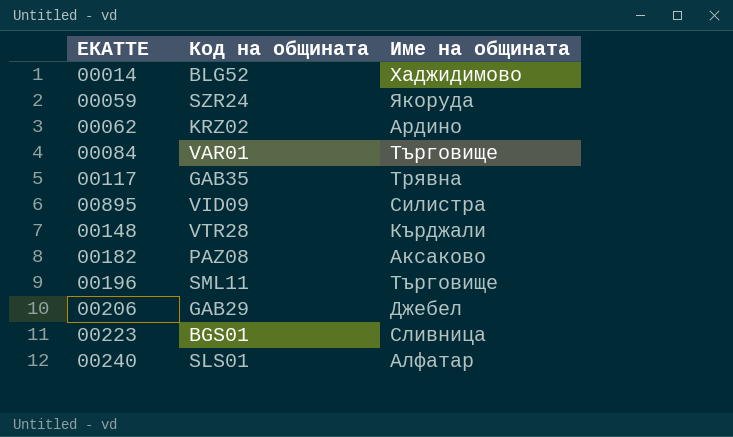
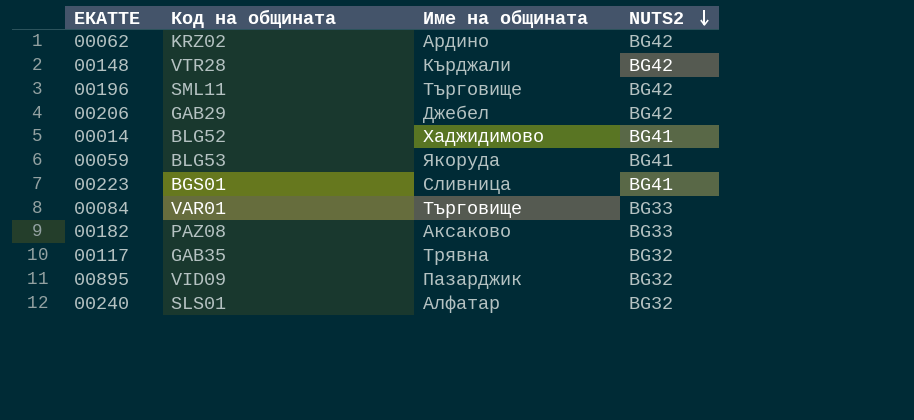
row order: none -> NUTS2 descending
column NUTS2 | position: none -> 4
00059 | Код на общината: SZR24 -> BLG53
00895 | Име на общината: Силистра -> Пазарджик

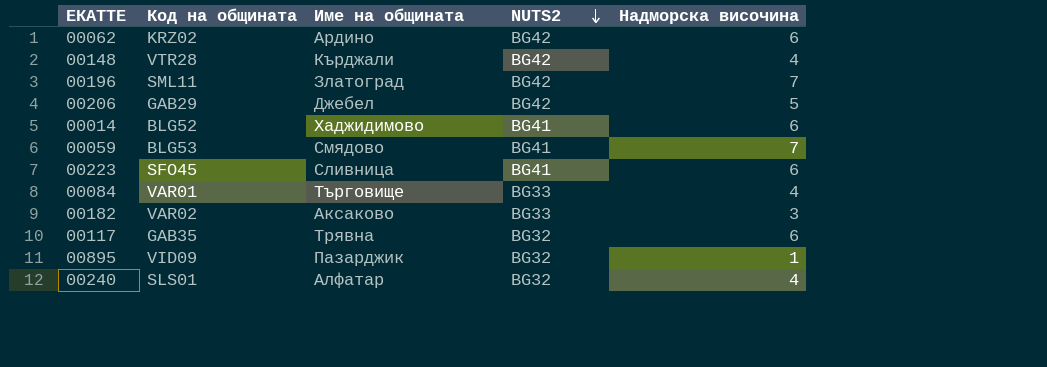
column Надморска височина | position: none -> 5
00196 | Име на общината: Търговище -> Златоград
00059 | Име на общината: Якоруда -> Смядово
00223 | Код на общината: BGS01 -> SFO45
00182 | Код на общината: PAZ08 -> VAR02

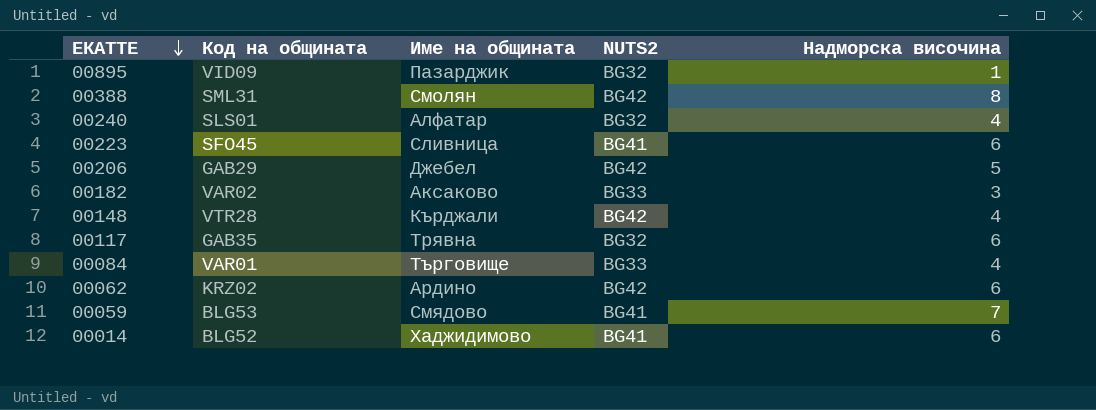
row order: NUTS2 descending -> ЕКАТТЕ descending
row 00196: SML11 | Златоград | BG42 | 7 -> none
row 00388: none -> SML31 | Смолян | BG42 | 8

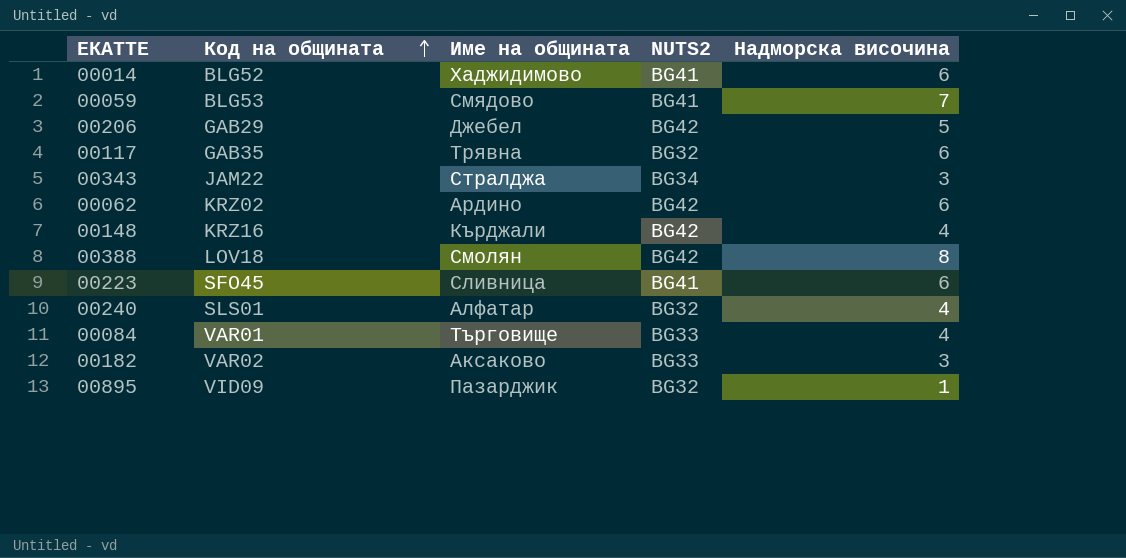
row order: ЕКАТТЕ descending -> Код на общината ascending
row 00343: none -> JAM22 | Стралджа | BG34 | 3
00148 | Код на общината: VTR28 -> KRZ16
00388 | Код на общината: SML31 -> LOV18

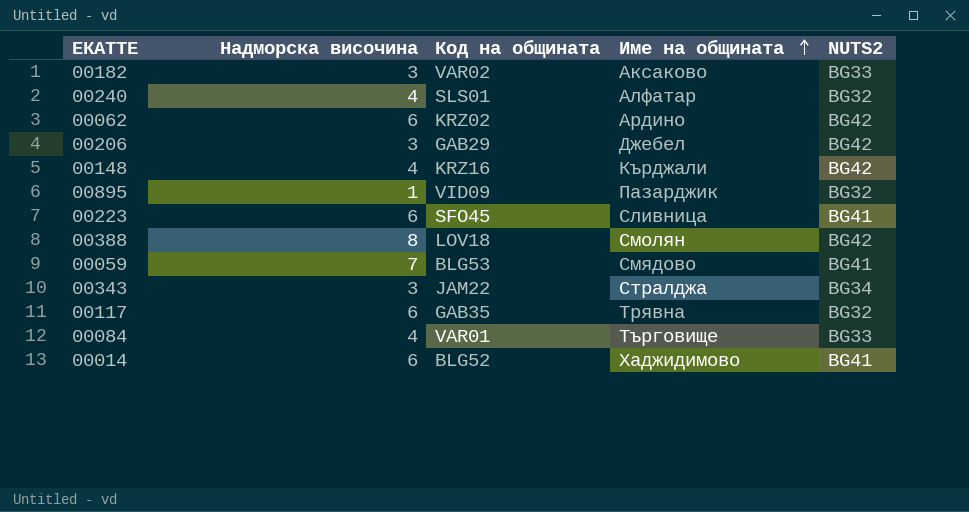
row order: Код на общината ascending -> Име на общината ascending
column Надморска височина | position: 5 -> 2
00206 | Надморска височина: 5 -> 3

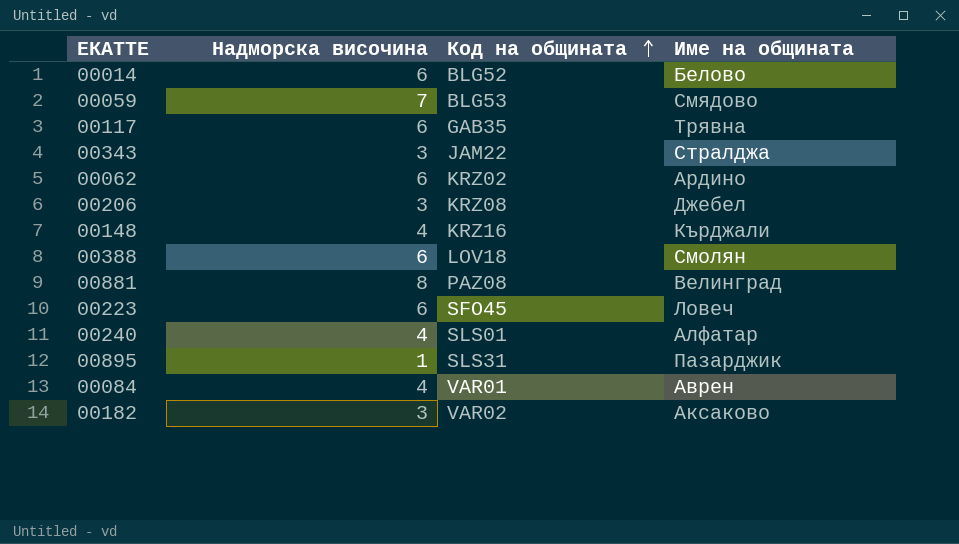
row order: Име на общината ascending -> Код на общината ascending
column NUTS2 | position: 5 -> none
00014 | Име на общината: Хаджидимово -> Белово
00206 | Код на общината: GAB29 -> KRZ08
00388 | Надморска височина: 8 -> 6
row 00881: none -> 8 | PAZ08 | Велинград
00223 | Име на общината: Сливница -> Ловеч
00895 | Код на общината: VID09 -> SLS31
00084 | Име на общината: Търговище -> Аврен

